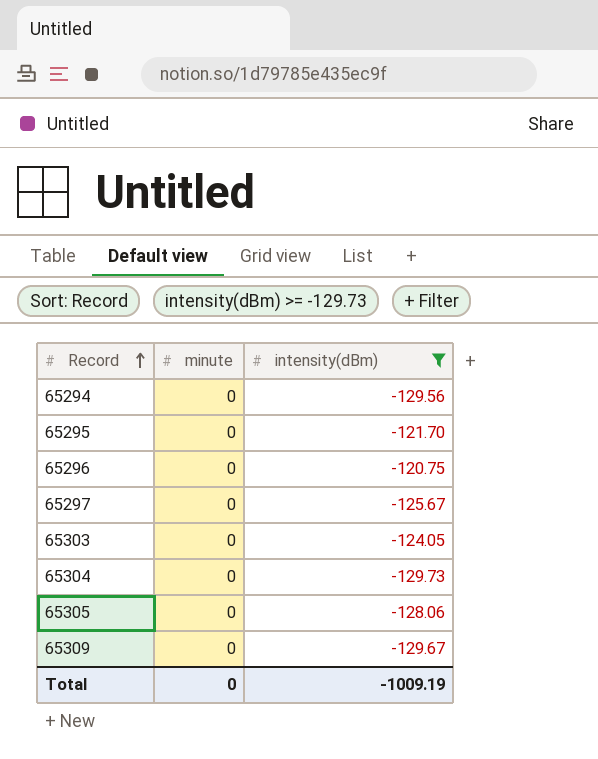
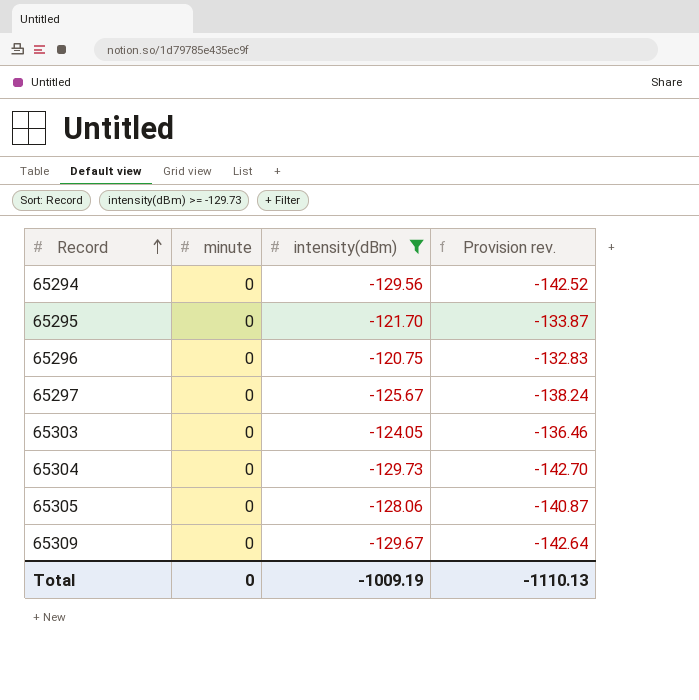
column Provision rev. | formula: none -> [intensity(dBm)] * 1.1

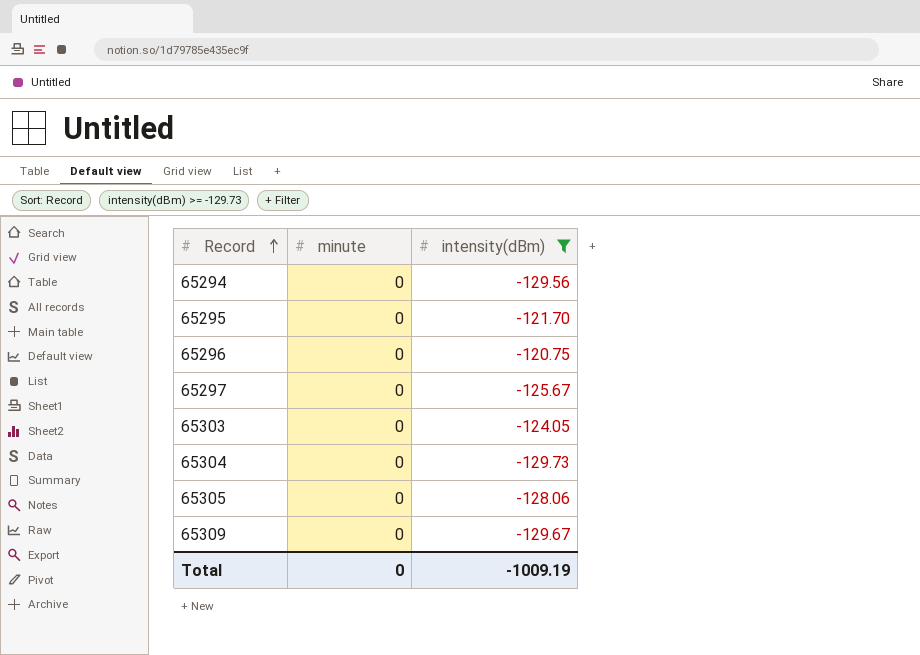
column Provision rev. | formula: [intensity(dBm)] * 1.1 -> none

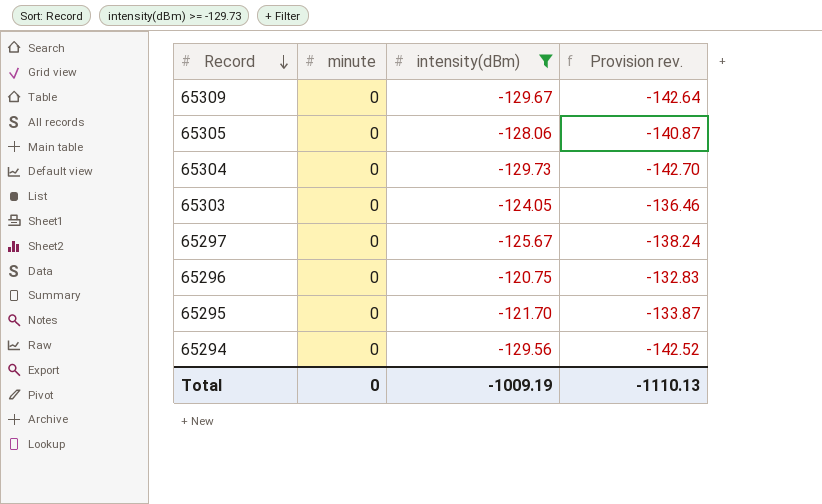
row order: Record ascending -> Record descending
column Provision rev. | formula: none -> [intensity(dBm)] * 1.1

